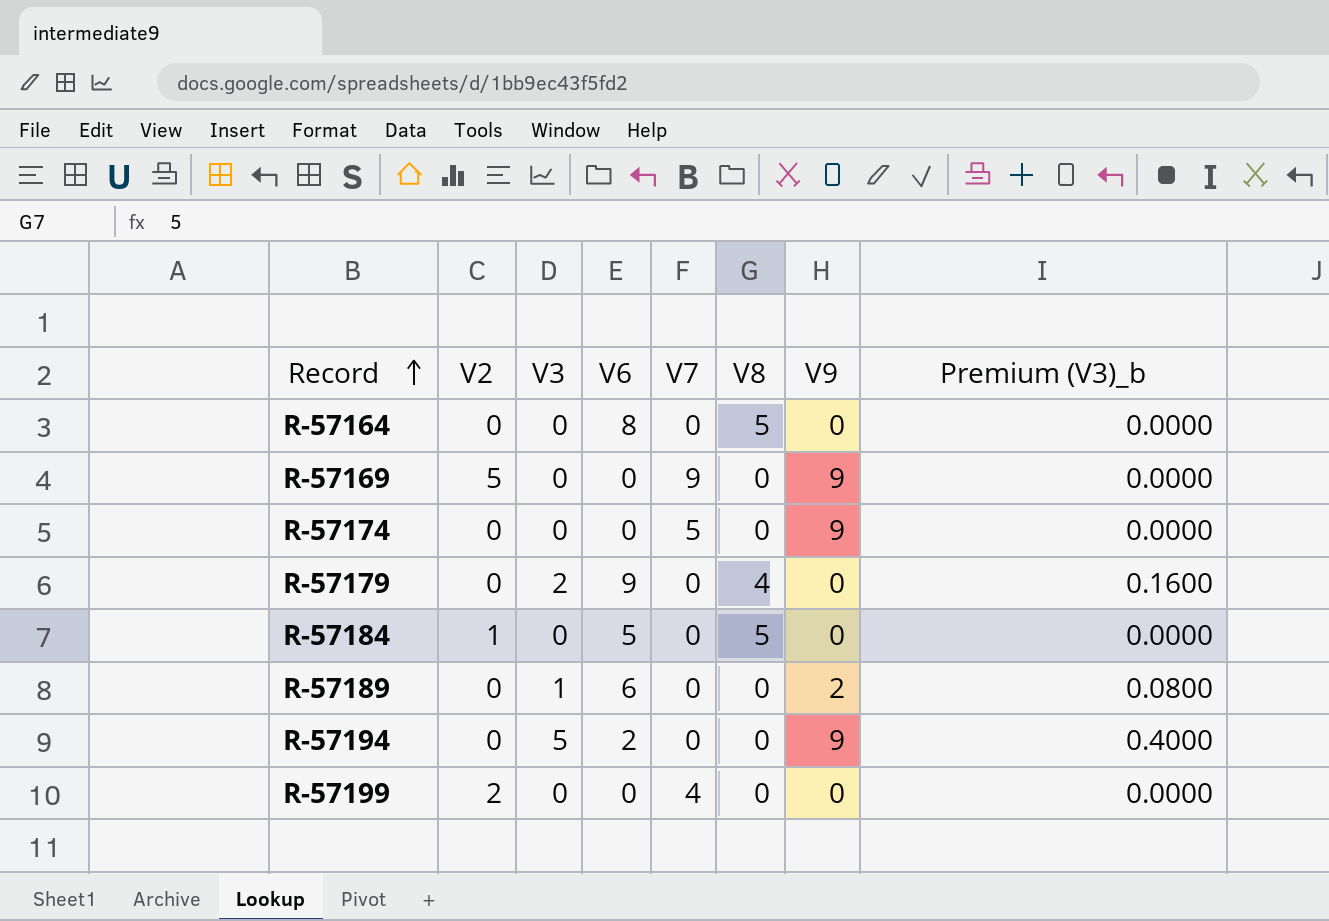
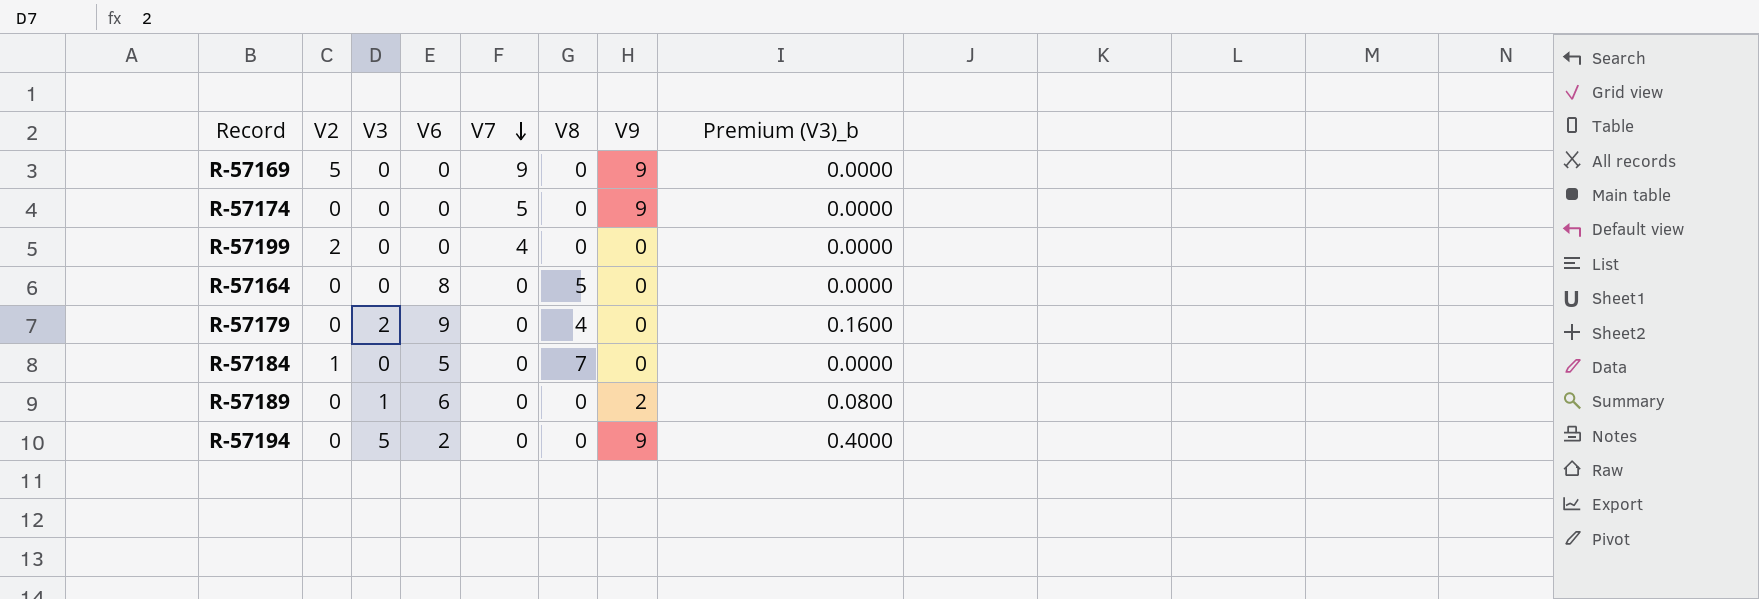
row order: Record ascending -> V7 descending
R-57184 | V8: 5 -> 7

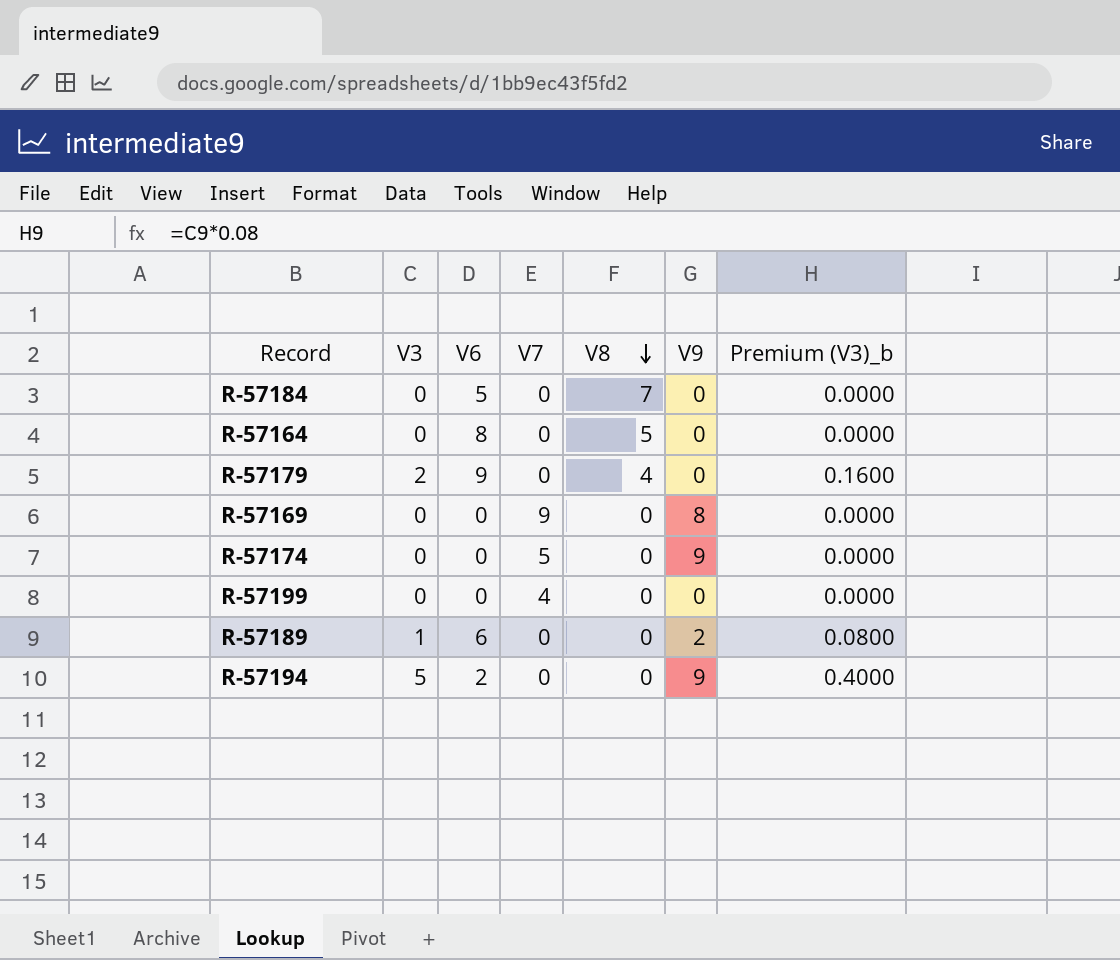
row order: V7 descending -> V8 descending
column V2 | position: 2 -> none
R-57169 | V9: 9 -> 8

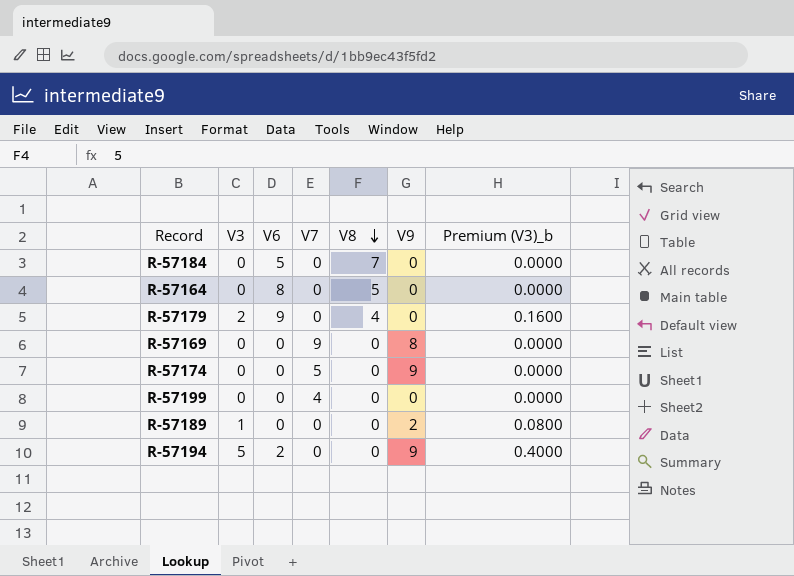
R-57189 | V6: 6 -> 0

